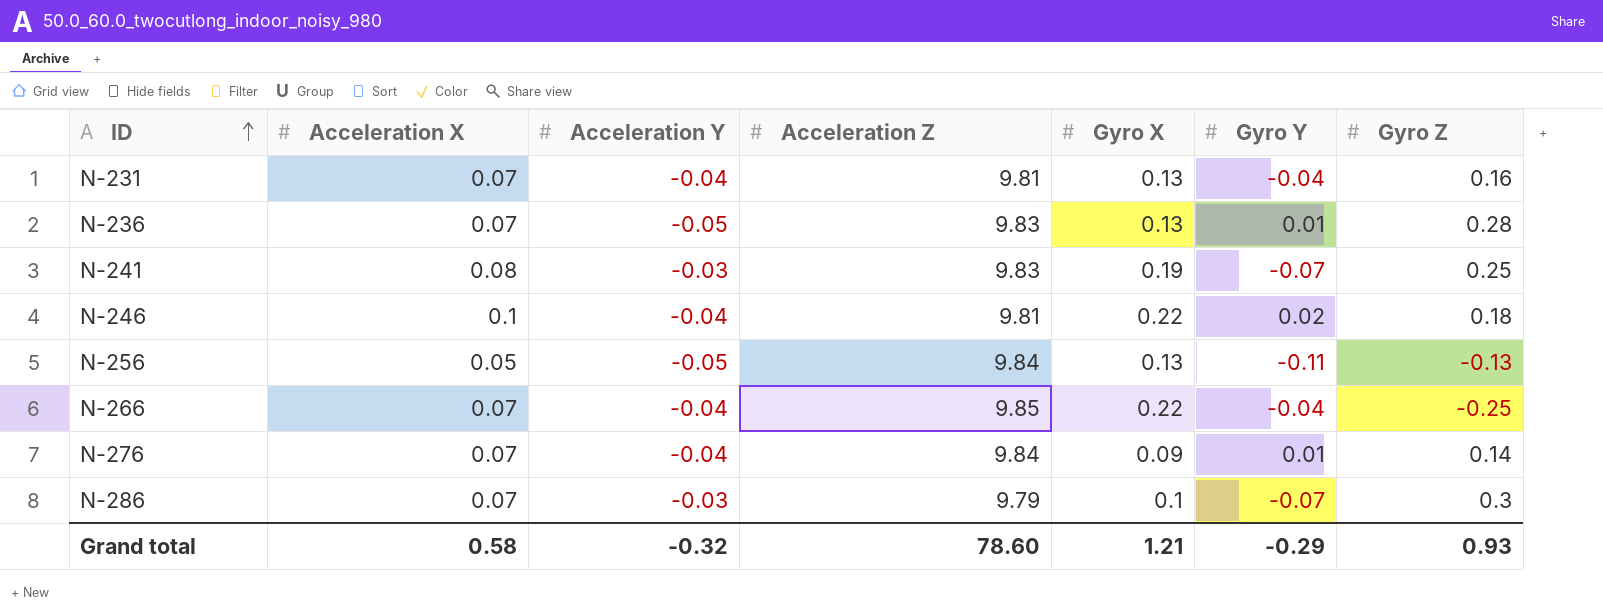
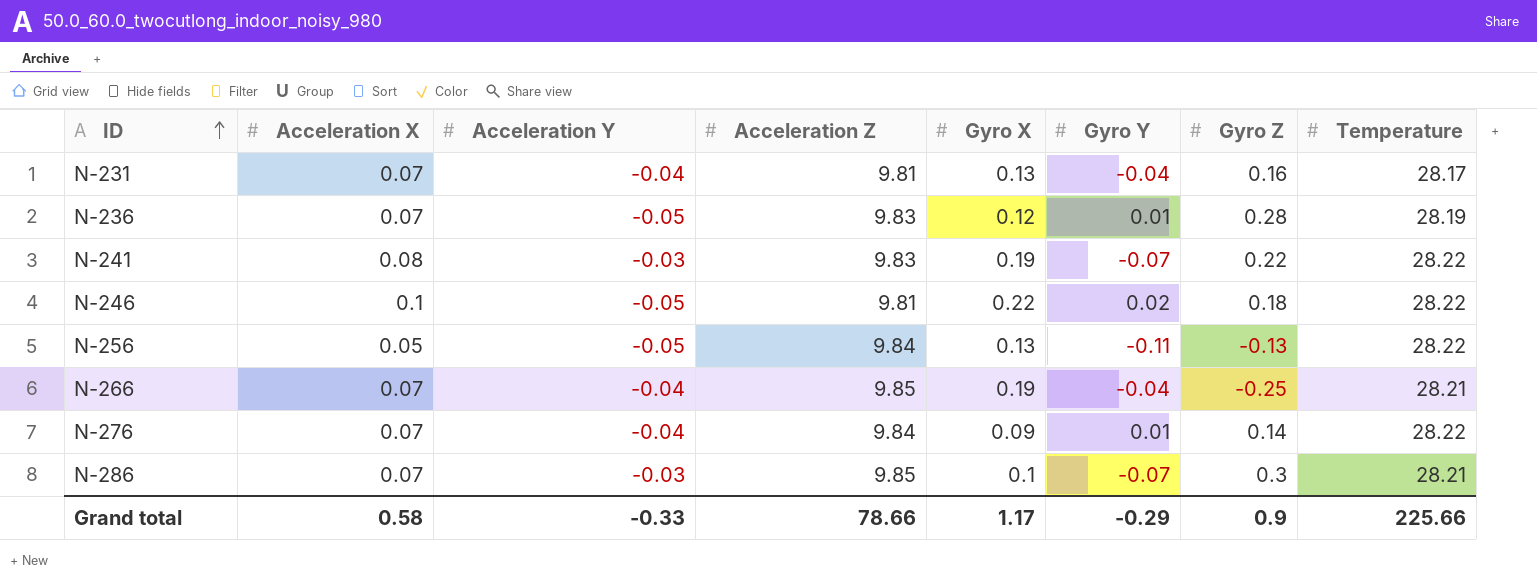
column Temperature | position: none -> 8
N-236 | Gyro X: 0.13 -> 0.12
N-241 | Gyro Z: 0.25 -> 0.22
N-246 | Acceleration Y: -0.04 -> -0.05
N-266 | Gyro X: 0.22 -> 0.19
N-286 | Acceleration Z: 9.79 -> 9.85
Grand total | Acceleration Y: -0.32 -> -0.33
Grand total | Acceleration Z: 78.60 -> 78.66
Grand total | Gyro X: 1.21 -> 1.17
Grand total | Gyro Z: 0.93 -> 0.9

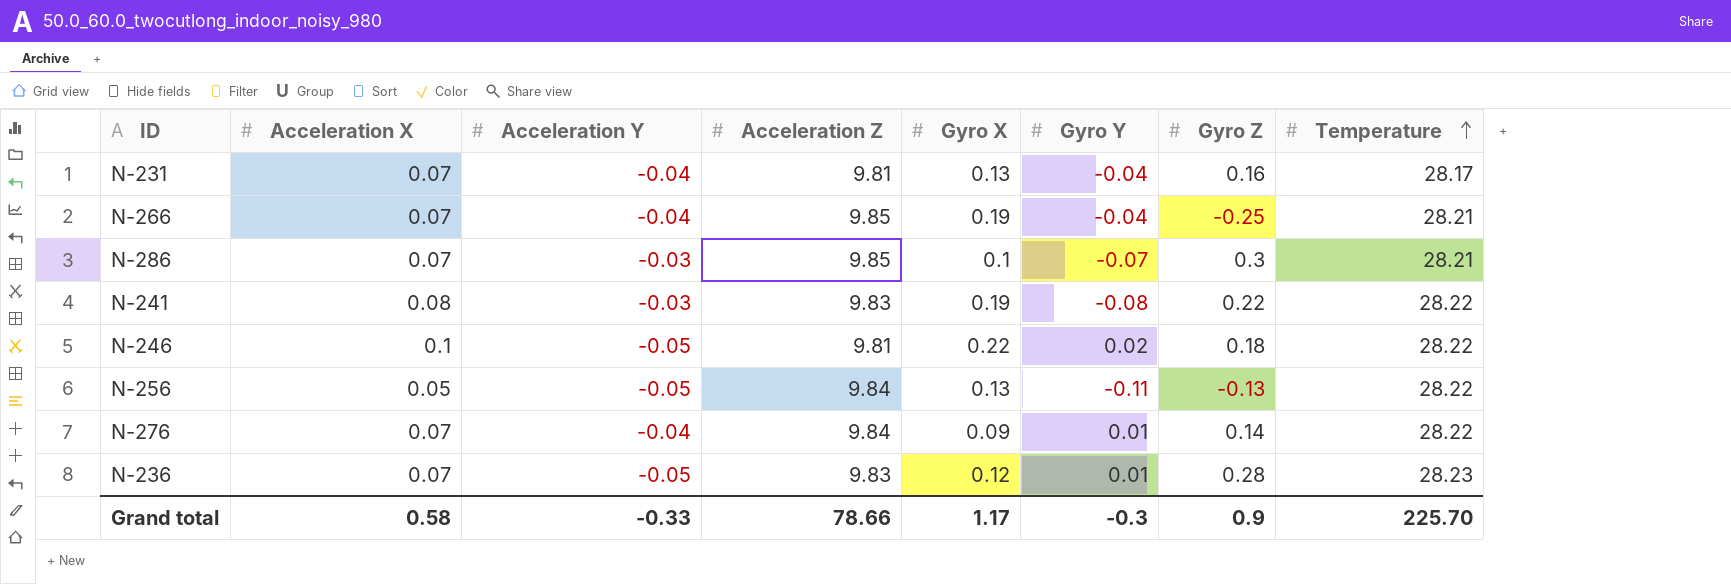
row order: ID ascending -> Temperature ascending
N-241 | Gyro Y: -0.07 -> -0.08
N-236 | Temperature: 28.19 -> 28.23
Grand total | Gyro Y: -0.29 -> -0.3
Grand total | Temperature: 225.66 -> 225.70

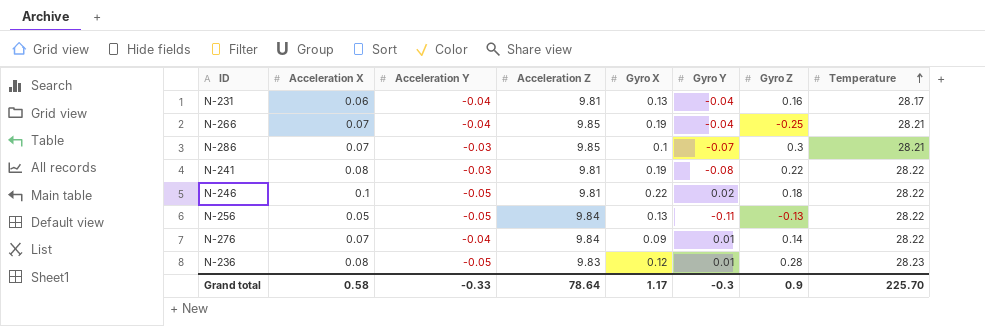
N-231 | Acceleration X: 0.07 -> 0.06
N-241 | Acceleration Z: 9.83 -> 9.81
N-236 | Acceleration X: 0.07 -> 0.08
Grand total | Acceleration Z: 78.66 -> 78.64

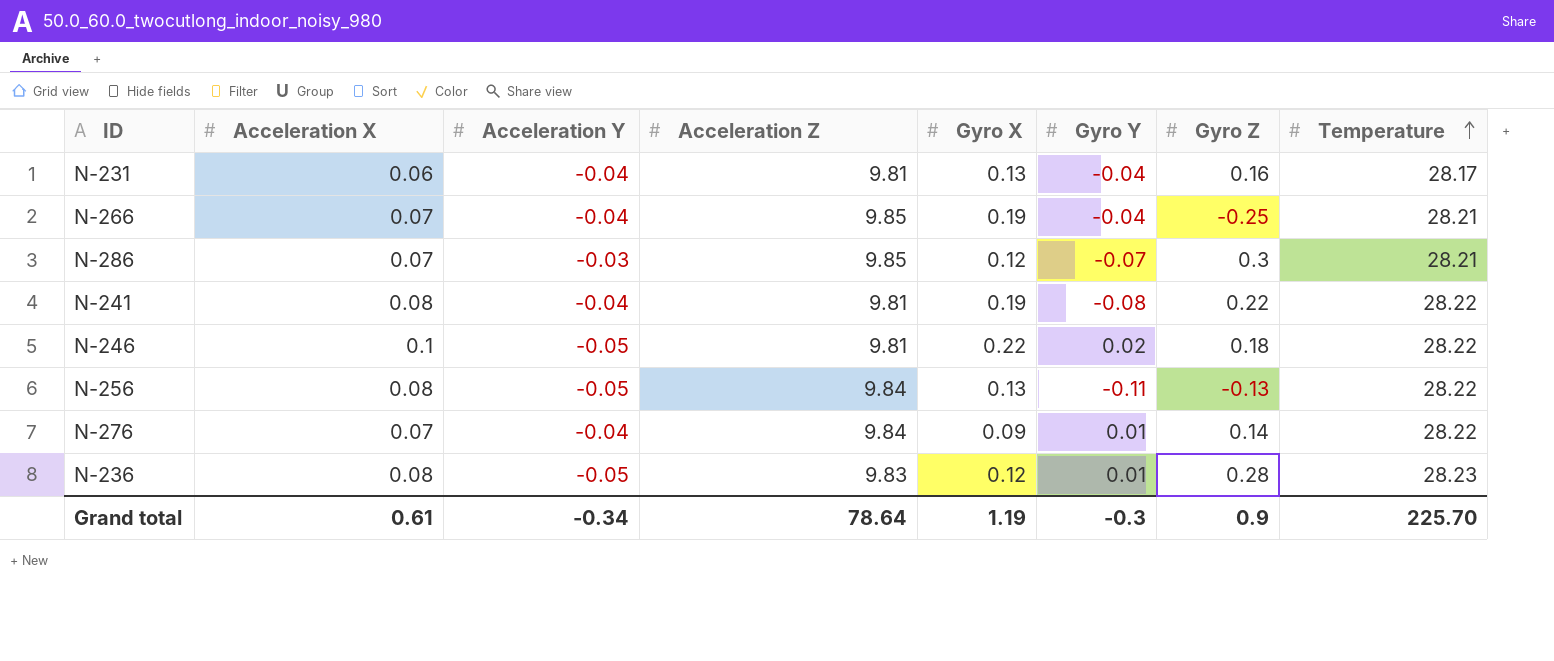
N-286 | Gyro X: 0.1 -> 0.12
N-241 | Acceleration Y: -0.03 -> -0.04
N-256 | Acceleration X: 0.05 -> 0.08
Grand total | Acceleration X: 0.58 -> 0.61
Grand total | Acceleration Y: -0.33 -> -0.34
Grand total | Gyro X: 1.17 -> 1.19

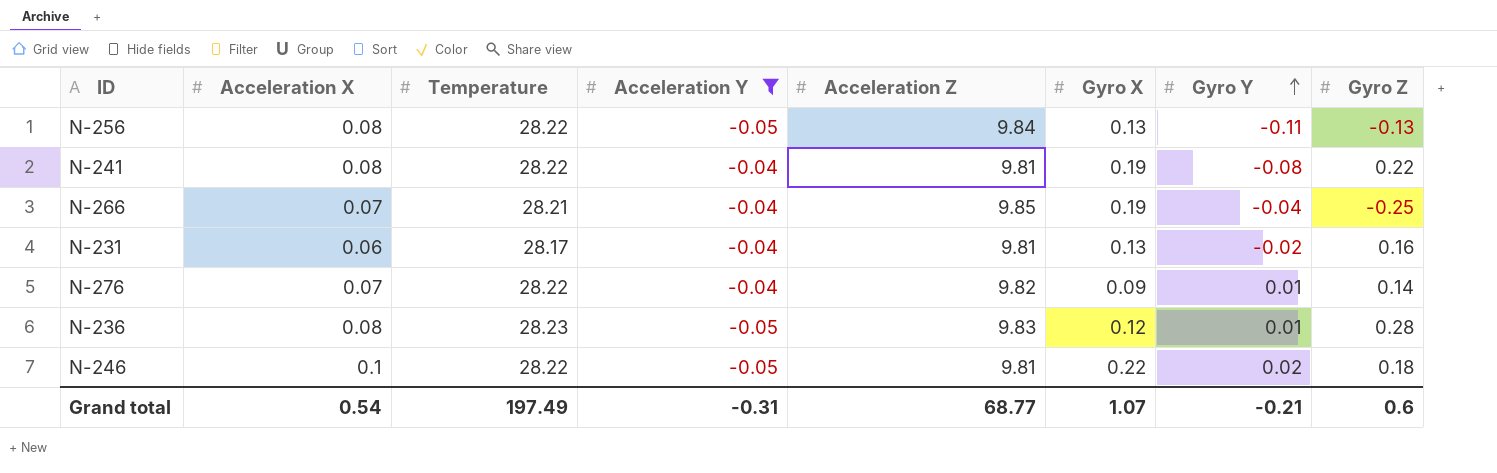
filter: none -> Acceleration Y != -0.03
row order: Temperature ascending -> Gyro Y ascending
column Temperature | position: 8 -> 3
N-231 | Gyro Y: -0.04 -> -0.02
N-276 | Acceleration Z: 9.84 -> 9.82
Grand total | Acceleration X: 0.61 -> 0.54
Grand total | Temperature: 225.70 -> 197.49
Grand total | Acceleration Y: -0.34 -> -0.31
Grand total | Acceleration Z: 78.64 -> 68.77
Grand total | Gyro X: 1.19 -> 1.07
Grand total | Gyro Y: -0.3 -> -0.21
Grand total | Gyro Z: 0.9 -> 0.6

